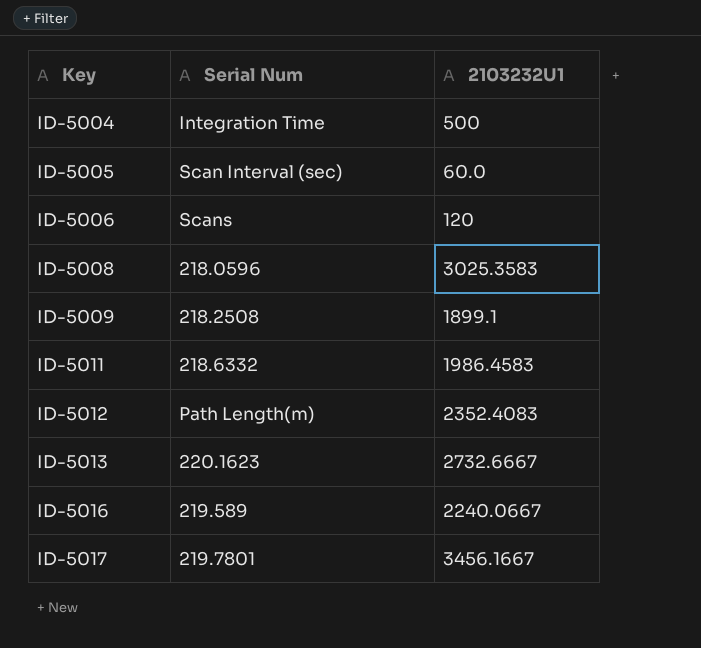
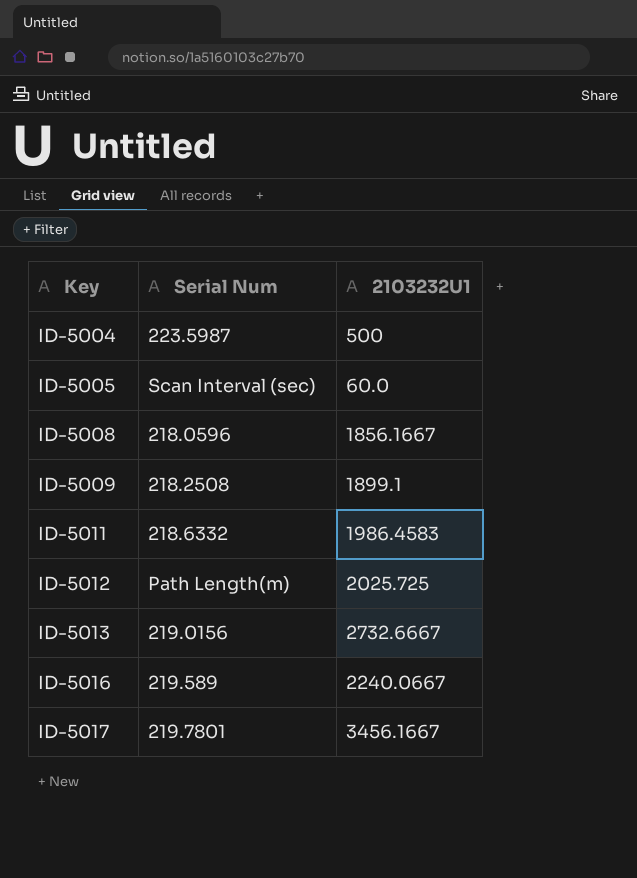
row ID-5006: Scans | 120 -> none
ID-5004 | Serial Num: Integration Time -> 223.5987
ID-5008 | 2103232U1: 3025.3583 -> 1856.1667
ID-5012 | 2103232U1: 2352.4083 -> 2025.725
ID-5013 | Serial Num: 220.1623 -> 219.0156

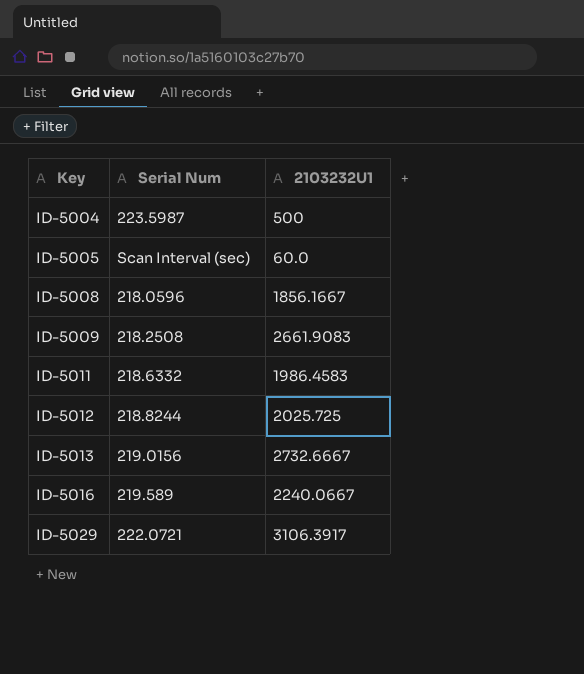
row ID-5017: 219.7801 | 3456.1667 -> none
ID-5009 | 2103232U1: 1899.1 -> 2661.9083
ID-5012 | Serial Num: Path Length(m) -> 218.8244
row ID-5029: none -> 222.0721 | 3106.3917

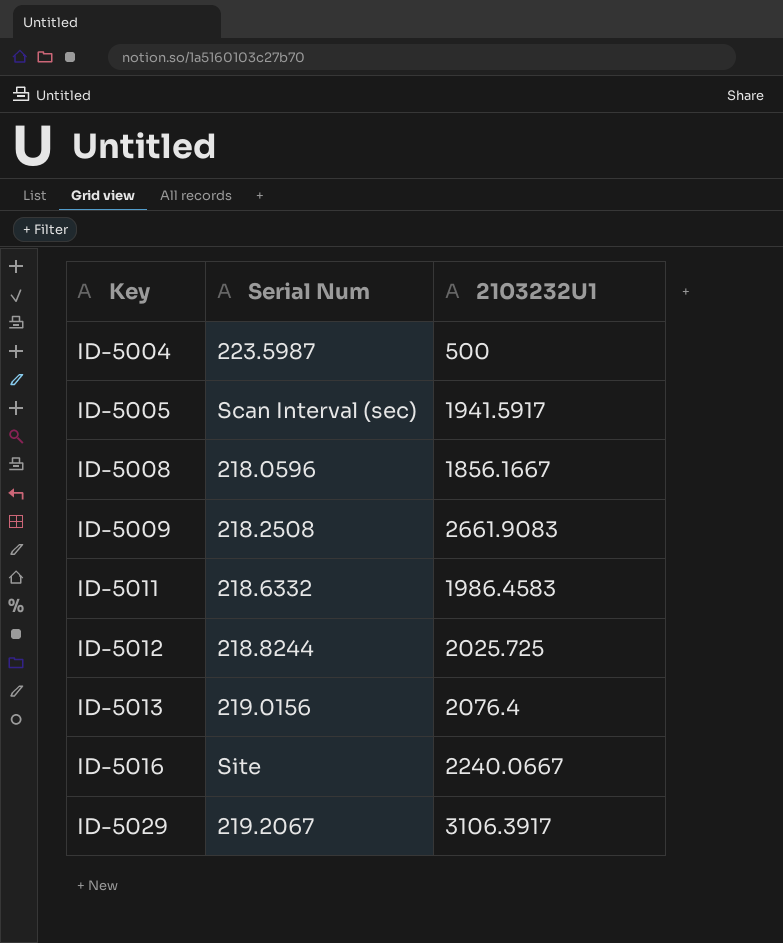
ID-5005 | 2103232U1: 60.0 -> 1941.5917
ID-5013 | 2103232U1: 2732.6667 -> 2076.4
ID-5016 | Serial Num: 219.589 -> Site
ID-5029 | Serial Num: 222.0721 -> 219.2067

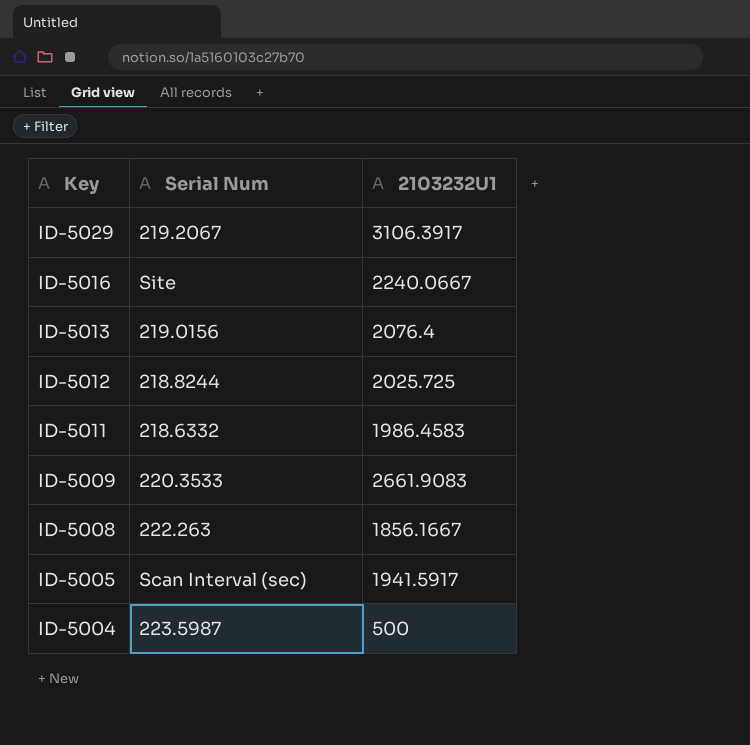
row order: Key ascending -> Key descending
ID-5009 | Serial Num: 218.2508 -> 220.3533
ID-5008 | Serial Num: 218.0596 -> 222.263

